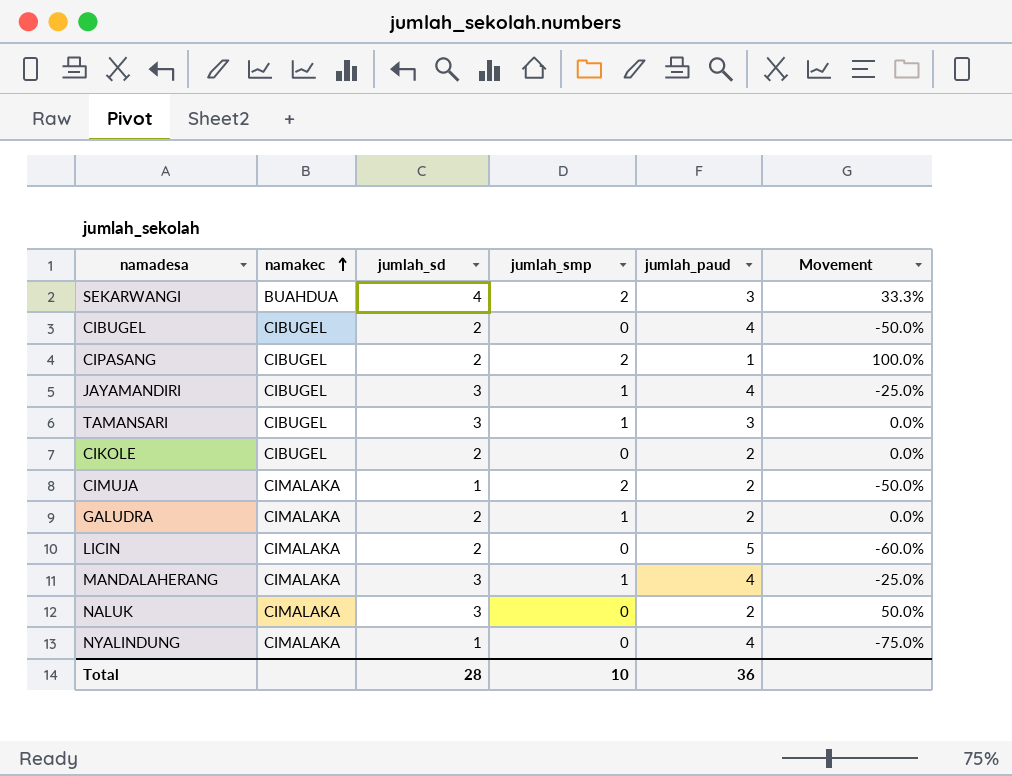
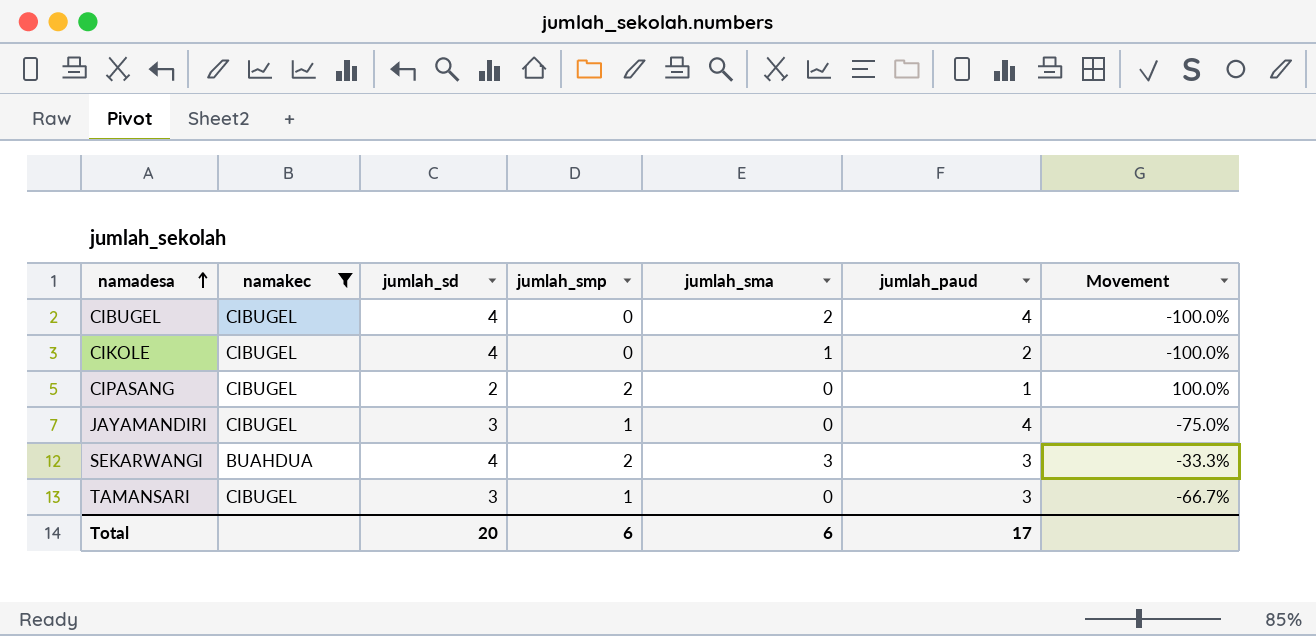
filter: none -> namakec != CIMALAKA
row order: namakec ascending -> namadesa ascending
column jumlah_sma | position: none -> 5
column Movement | formula: ([jumlah_sd] - [jumlah_paud]) / [jumlah_paud] -> ([jumlah_smp] - [jumlah_paud]) / [jumlah_paud]
CIBUGEL | jumlah_sd: 2 -> 4
CIKOLE | jumlah_sd: 2 -> 4
Total | jumlah_sd: 28 -> 20
Total | jumlah_smp: 10 -> 6
Total | jumlah_paud: 36 -> 17

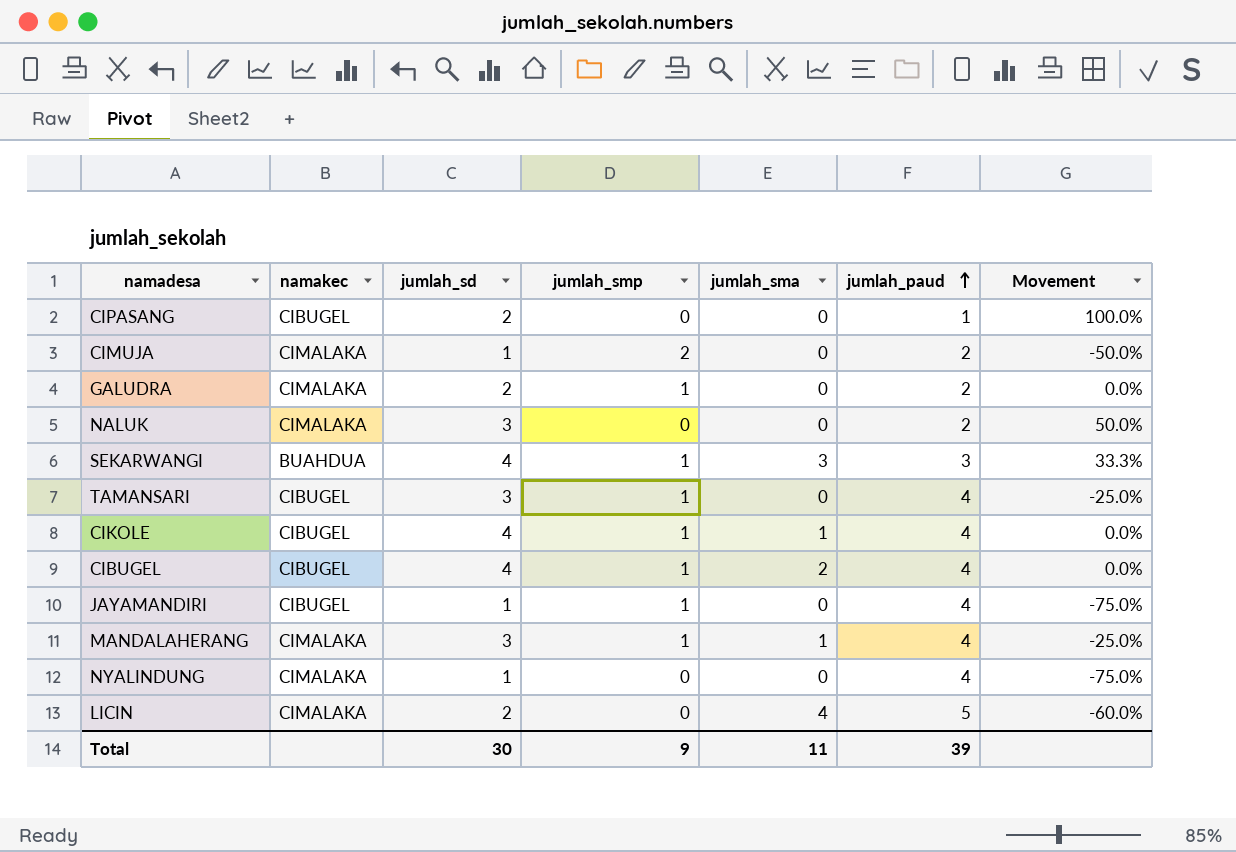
filter: namakec != CIMALAKA -> none
row order: namadesa ascending -> jumlah_paud ascending
column Movement | formula: ([jumlah_smp] - [jumlah_paud]) / [jumlah_paud] -> ([jumlah_sd] - [jumlah_paud]) / [jumlah_paud]
CIPASANG | jumlah_smp: 2 -> 0
SEKARWANGI | jumlah_smp: 2 -> 1
TAMANSARI | jumlah_paud: 3 -> 4
CIKOLE | jumlah_smp: 0 -> 1
CIKOLE | jumlah_paud: 2 -> 4
CIBUGEL | jumlah_smp: 0 -> 1
JAYAMANDIRI | jumlah_sd: 3 -> 1
Total | jumlah_sd: 20 -> 30
Total | jumlah_smp: 6 -> 9
Total | jumlah_sma: 6 -> 11
Total | jumlah_paud: 17 -> 39

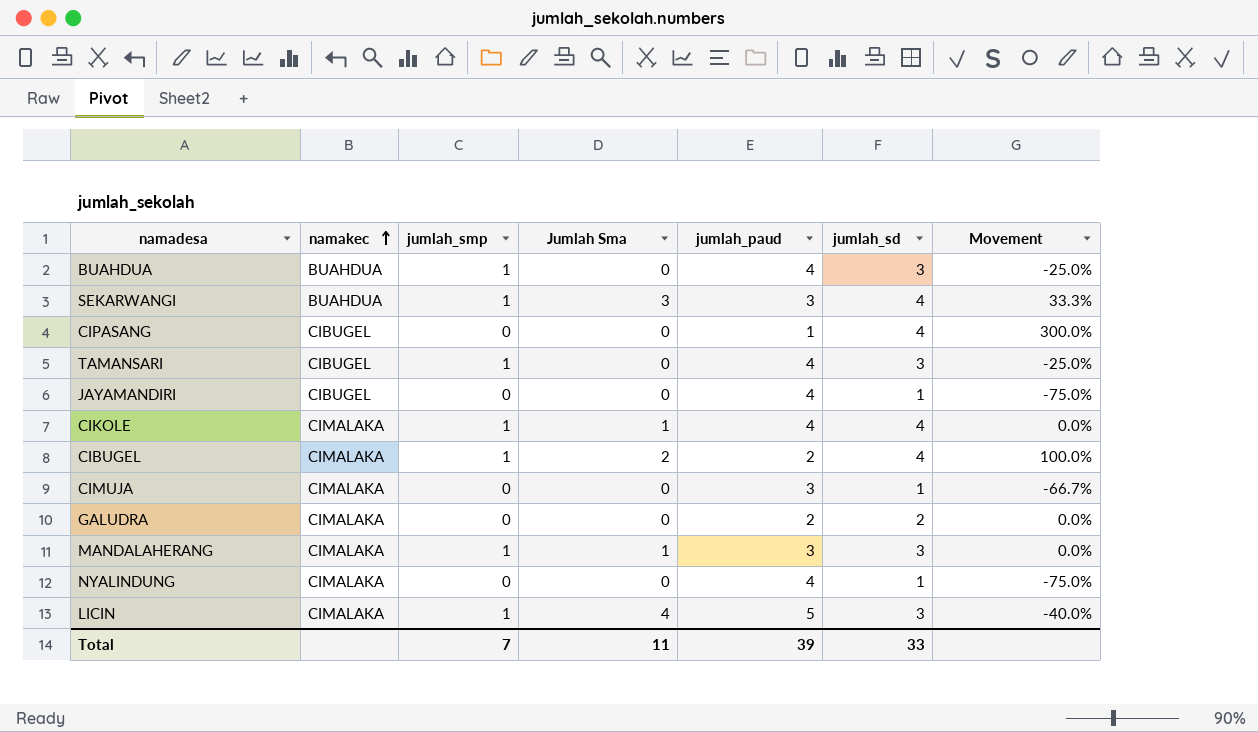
row order: jumlah_paud ascending -> namakec ascending
column name: jumlah_sma -> Jumlah Sma
column jumlah_sd | position: 3 -> 6
row NALUK: CIMALAKA | 3 | 0 | 0 | 2 | 50.0% -> none
row BUAHDUA: none -> BUAHDUA | 1 | 0 | 4 | 3 | -25.0%
CIPASANG | jumlah_sd: 2 -> 4
CIPASANG | Movement: 100.0% -> 300.0%
JAYAMANDIRI | jumlah_smp: 1 -> 0
CIKOLE | namakec: CIBUGEL -> CIMALAKA
CIBUGEL | namakec: CIBUGEL -> CIMALAKA
CIBUGEL | jumlah_paud: 4 -> 2
CIBUGEL | Movement: 0.0% -> 100.0%
CIMUJA | jumlah_smp: 2 -> 0
CIMUJA | jumlah_paud: 2 -> 3
CIMUJA | Movement: -50.0% -> -66.7%
GALUDRA | jumlah_smp: 1 -> 0
MANDALAHERANG | jumlah_paud: 4 -> 3
MANDALAHERANG | Movement: -25.0% -> 0.0%
LICIN | jumlah_smp: 0 -> 1
LICIN | jumlah_sd: 2 -> 3
LICIN | Movement: -60.0% -> -40.0%
Total | jumlah_smp: 9 -> 7
Total | jumlah_sd: 30 -> 33

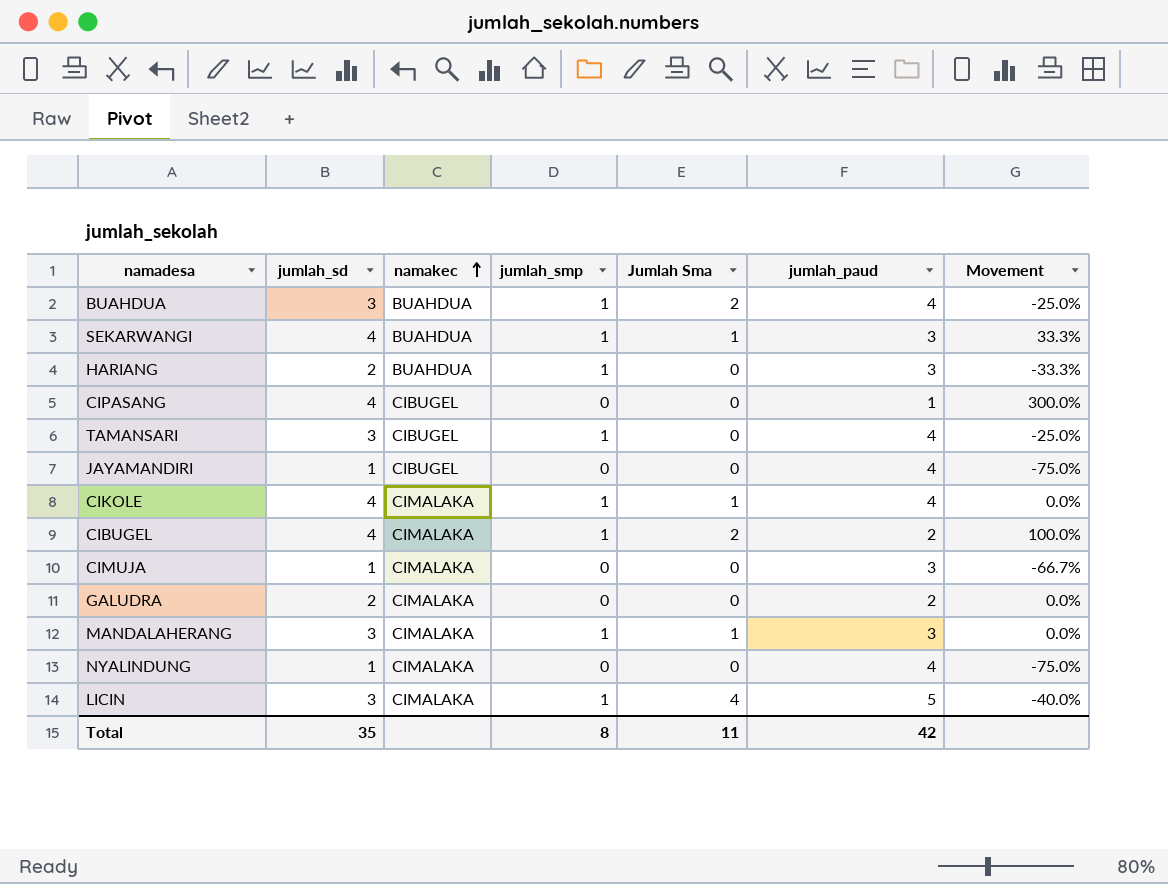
column jumlah_sd | position: 6 -> 2
BUAHDUA | Jumlah Sma: 0 -> 2
SEKARWANGI | Jumlah Sma: 3 -> 1
row HARIANG: none -> 2 | BUAHDUA | 1 | 0 | 3 | -33.3%
Total | jumlah_sd: 33 -> 35
Total | jumlah_smp: 7 -> 8
Total | jumlah_paud: 39 -> 42

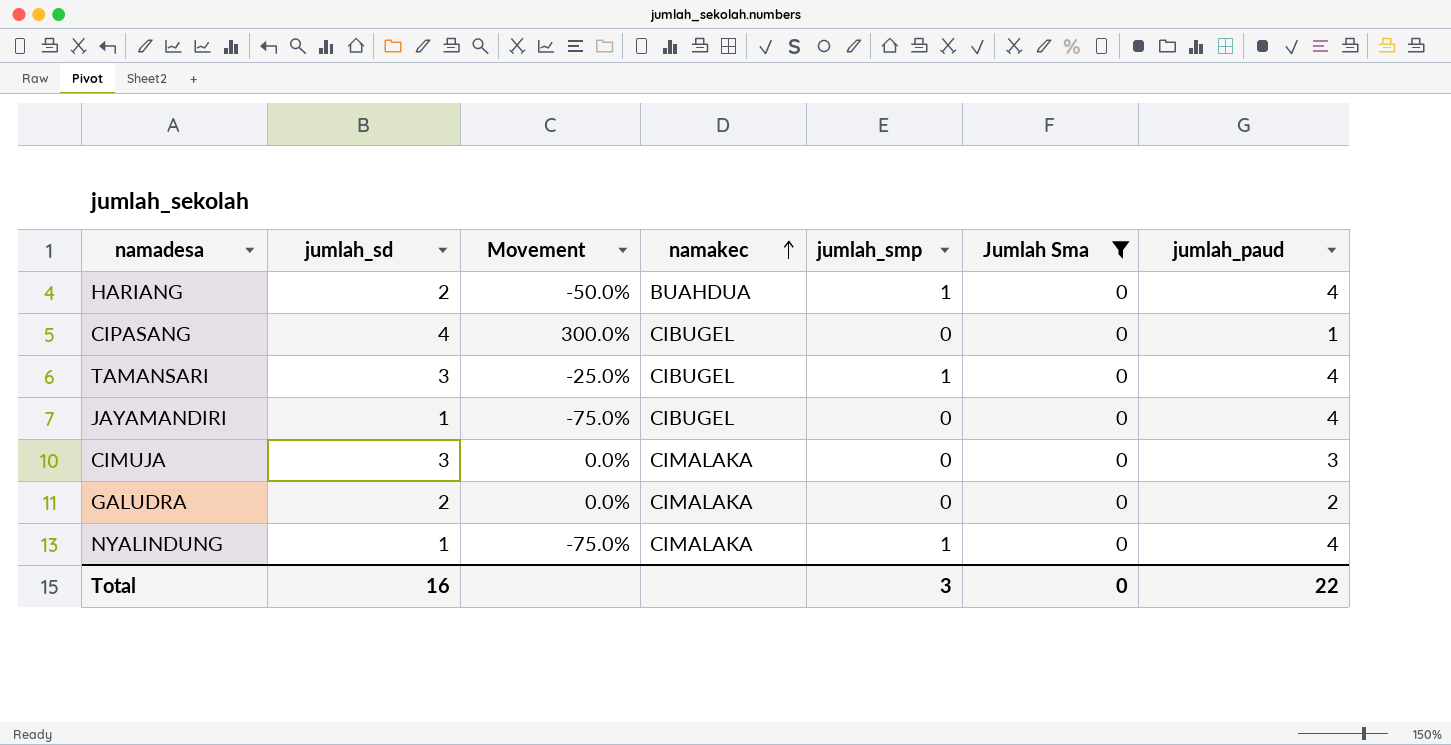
filter: none -> Jumlah Sma = 0
column Movement | position: 7 -> 3
HARIANG | Movement: -33.3% -> -50.0%
HARIANG | jumlah_paud: 3 -> 4
CIMUJA | jumlah_sd: 1 -> 3
CIMUJA | Movement: -66.7% -> 0.0%
NYALINDUNG | jumlah_smp: 0 -> 1
Total | jumlah_sd: 35 -> 16
Total | jumlah_smp: 8 -> 3
Total | Jumlah Sma: 11 -> 0
Total | jumlah_paud: 42 -> 22

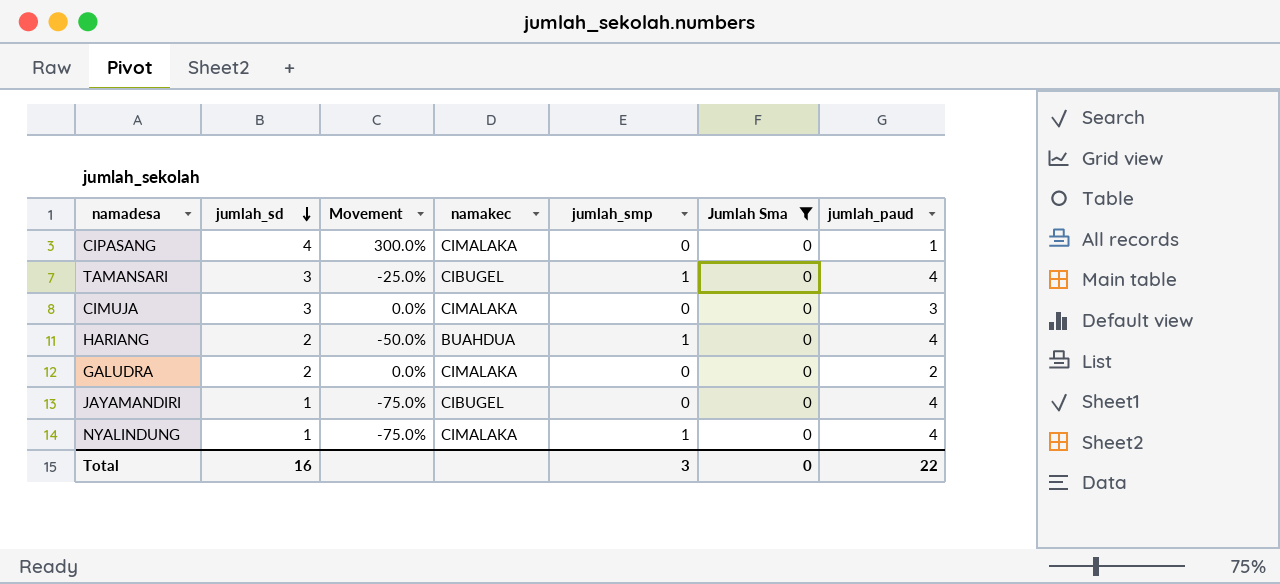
row order: namakec ascending -> jumlah_sd descending
CIPASANG | namakec: CIBUGEL -> CIMALAKA

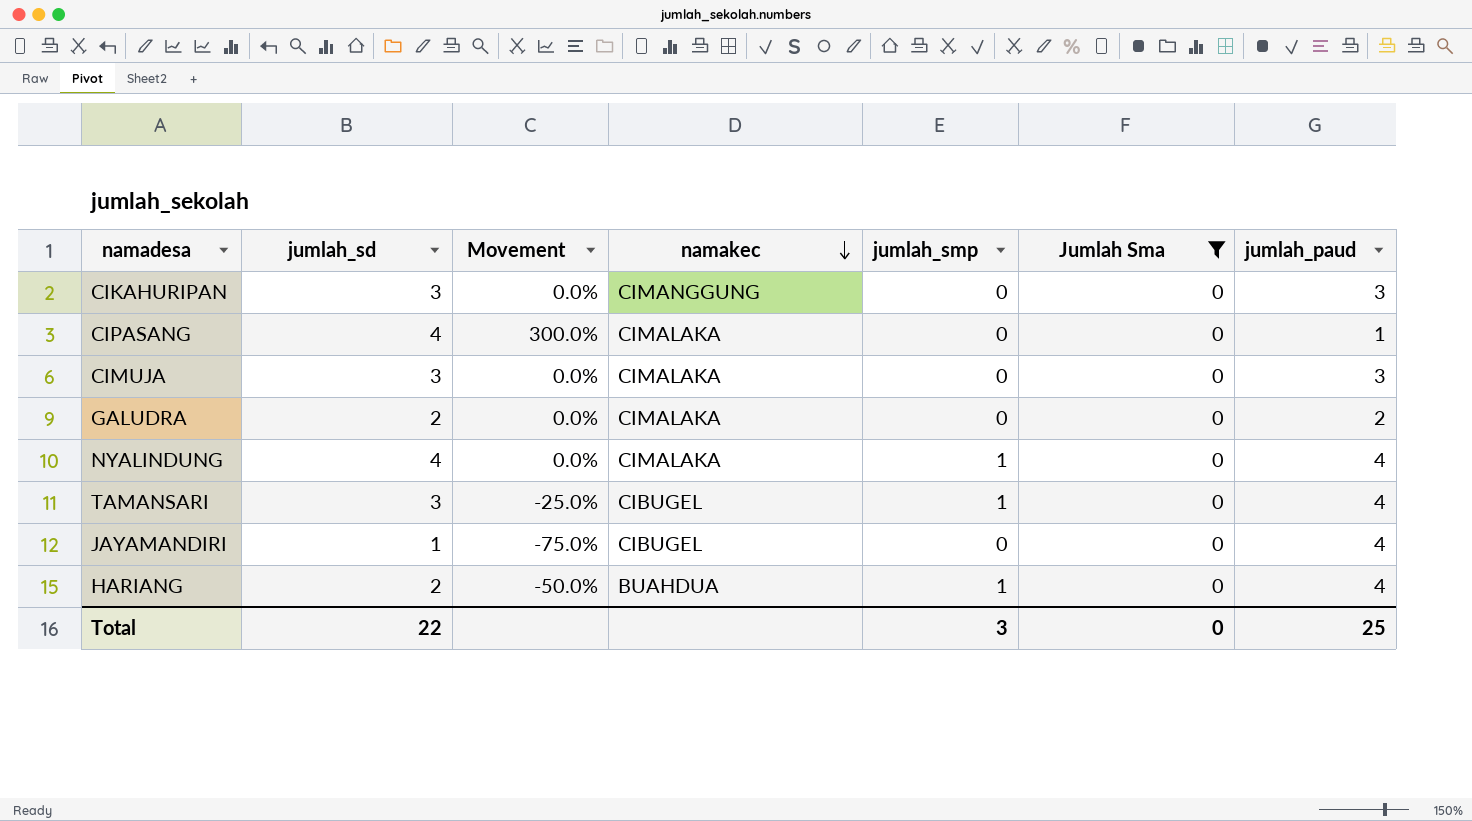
row order: jumlah_sd descending -> namakec descending
row CIKAHURIPAN: none -> 3 | 0.0% | CIMANGGUNG | 0 | 0 | 3
NYALINDUNG | jumlah_sd: 1 -> 4
NYALINDUNG | Movement: -75.0% -> 0.0%
Total | jumlah_sd: 16 -> 22
Total | jumlah_paud: 22 -> 25

